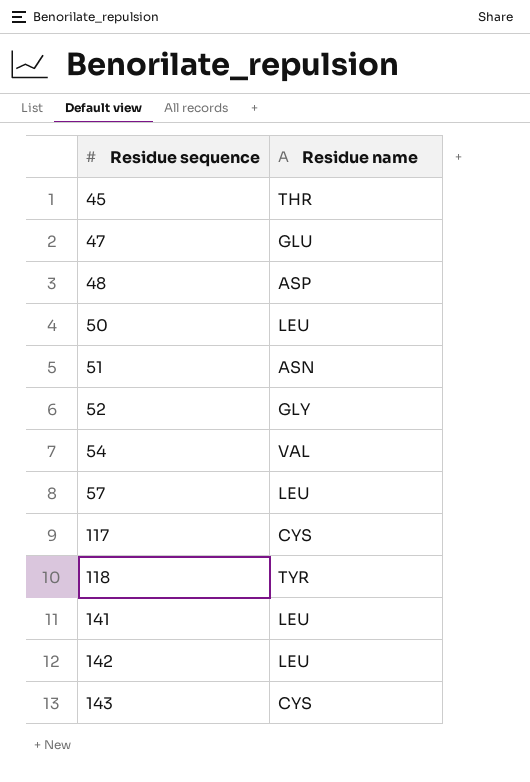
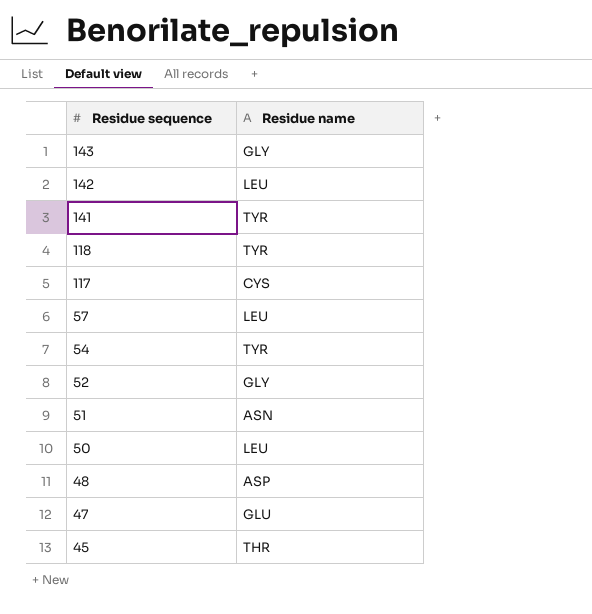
row order: Residue sequence ascending -> Residue sequence descending
143 | Residue name: CYS -> GLY
141 | Residue name: LEU -> TYR
54 | Residue name: VAL -> TYR

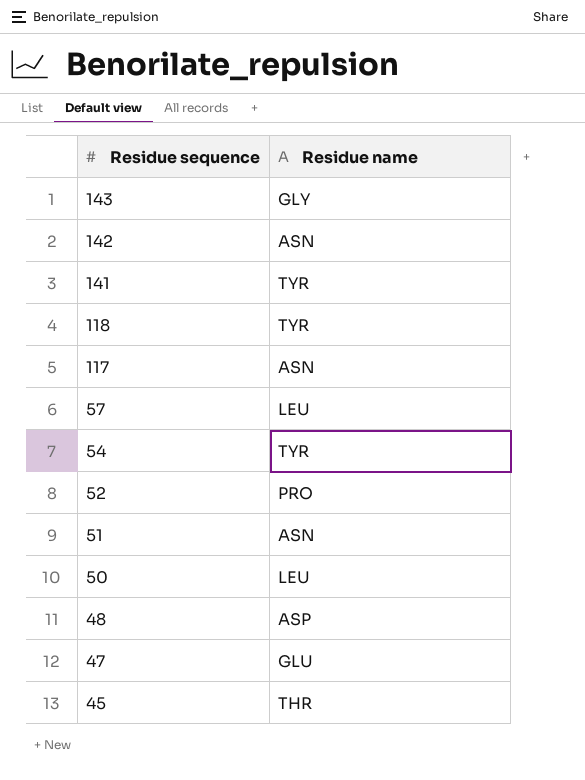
142 | Residue name: LEU -> ASN
117 | Residue name: CYS -> ASN
52 | Residue name: GLY -> PRO

